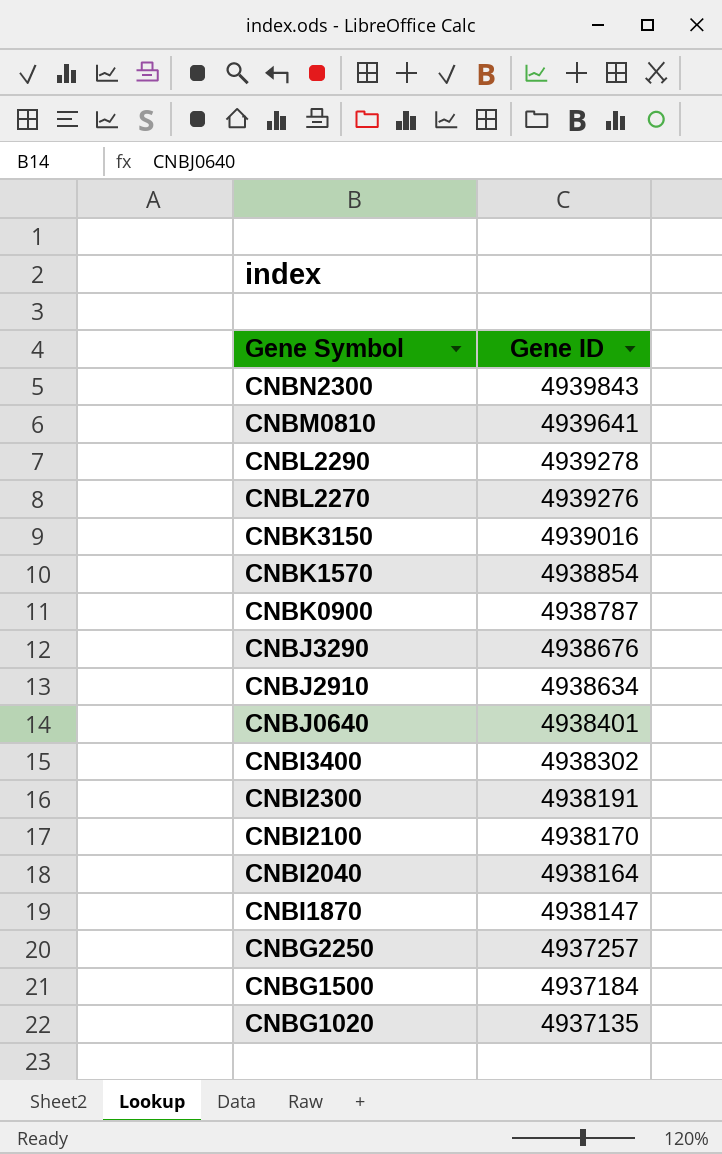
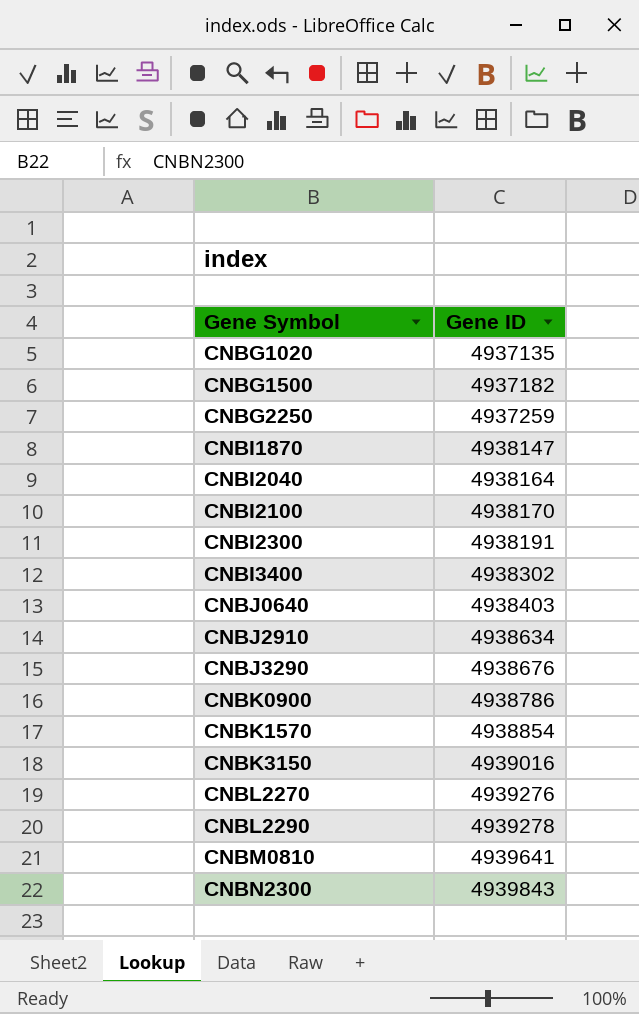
row order: Gene Symbol descending -> Gene Symbol ascending
CNBG1500 | Gene ID: 4937184 -> 4937182
CNBG2250 | Gene ID: 4937257 -> 4937259
CNBJ0640 | Gene ID: 4938401 -> 4938403
CNBK0900 | Gene ID: 4938787 -> 4938786

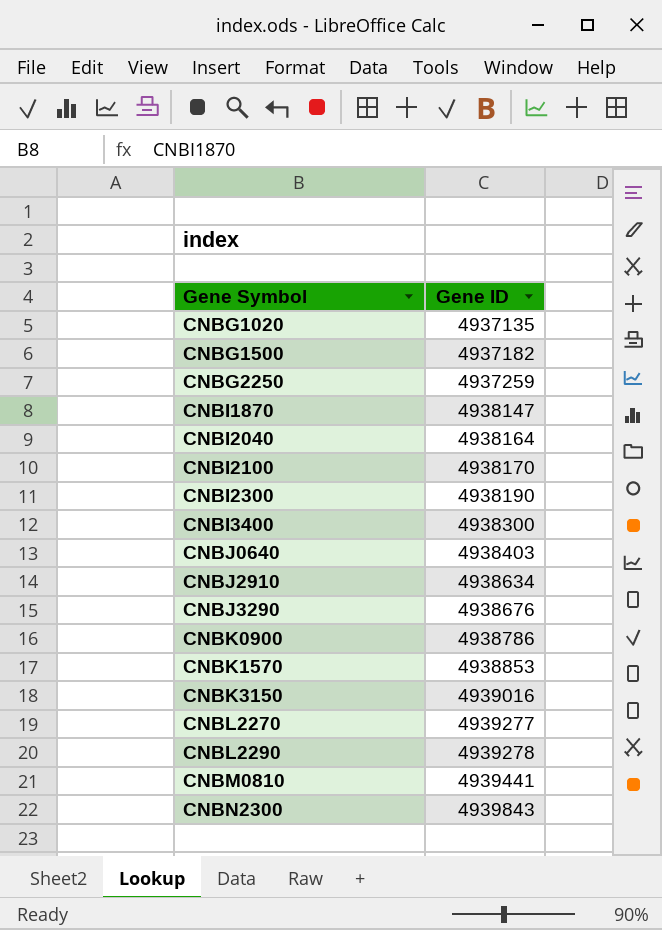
CNBI2300 | Gene ID: 4938191 -> 4938190
CNBI3400 | Gene ID: 4938302 -> 4938300
CNBK1570 | Gene ID: 4938854 -> 4938853
CNBL2270 | Gene ID: 4939276 -> 4939277
CNBM0810 | Gene ID: 4939641 -> 4939441

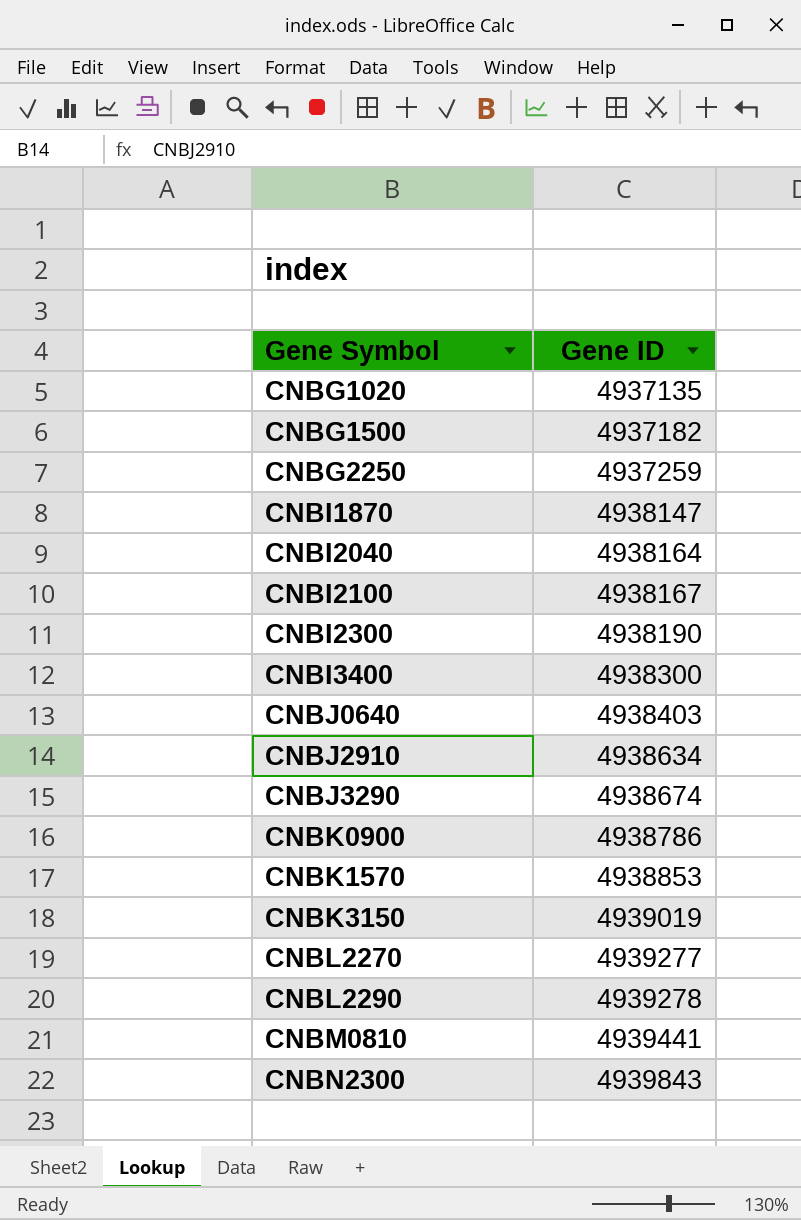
CNBI2100 | Gene ID: 4938170 -> 4938167
CNBJ3290 | Gene ID: 4938676 -> 4938674
CNBK3150 | Gene ID: 4939016 -> 4939019

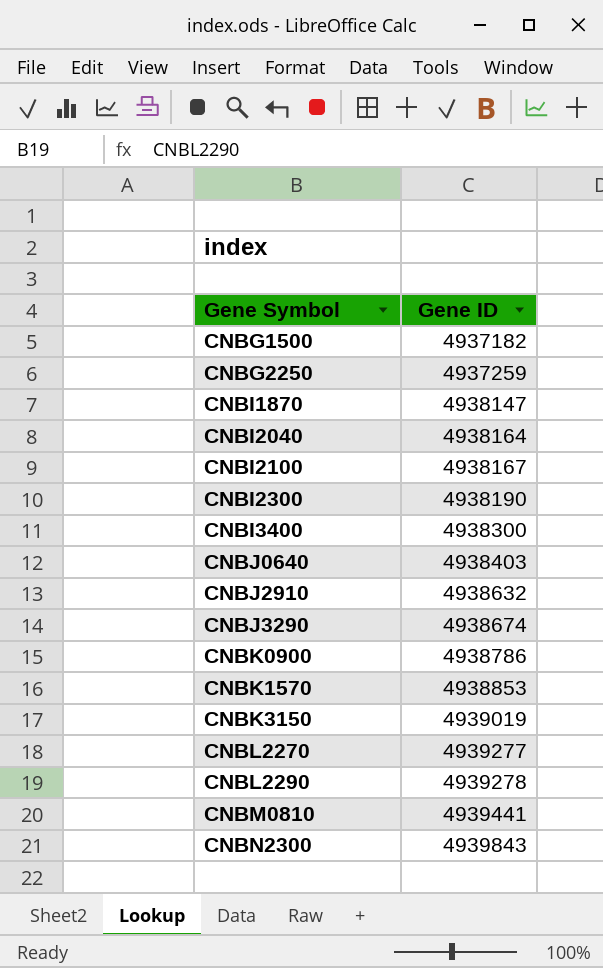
row CNBG1020: 4937135 -> none
CNBJ2910 | Gene ID: 4938634 -> 4938632

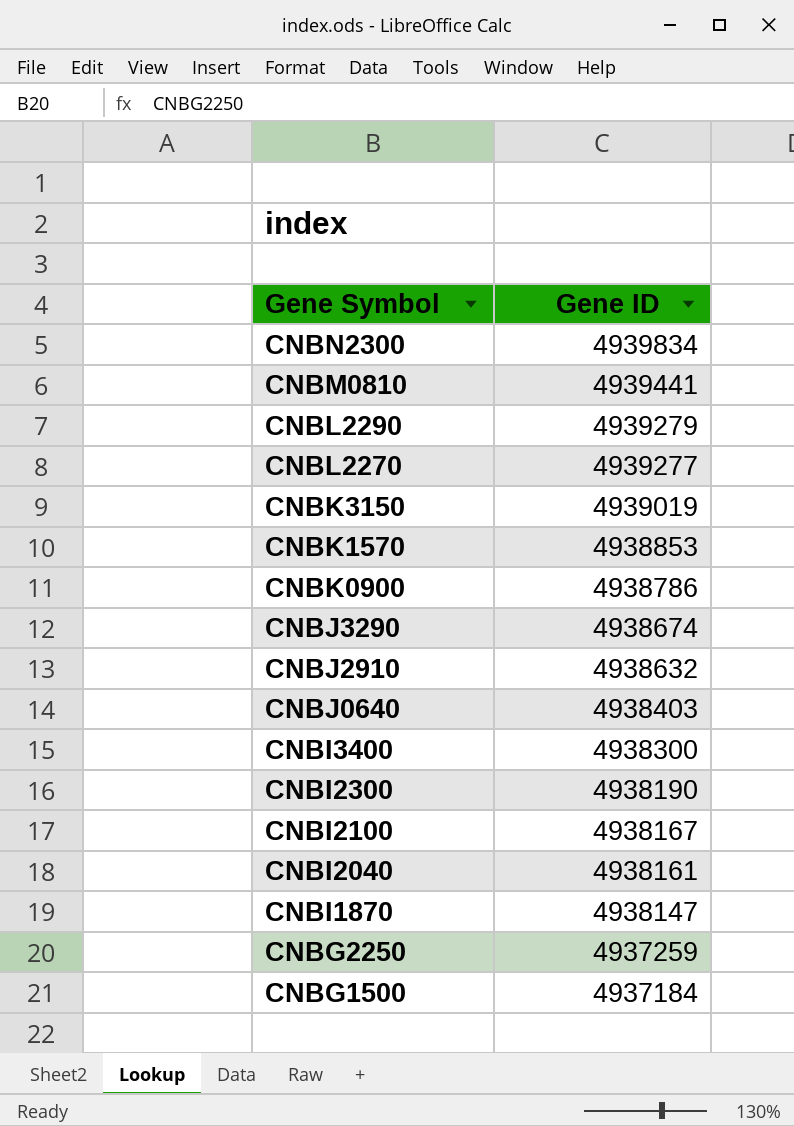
row order: Gene Symbol ascending -> Gene Symbol descending
CNBN2300 | Gene ID: 4939843 -> 4939834
CNBL2290 | Gene ID: 4939278 -> 4939279
CNBI2040 | Gene ID: 4938164 -> 4938161
CNBG1500 | Gene ID: 4937182 -> 4937184

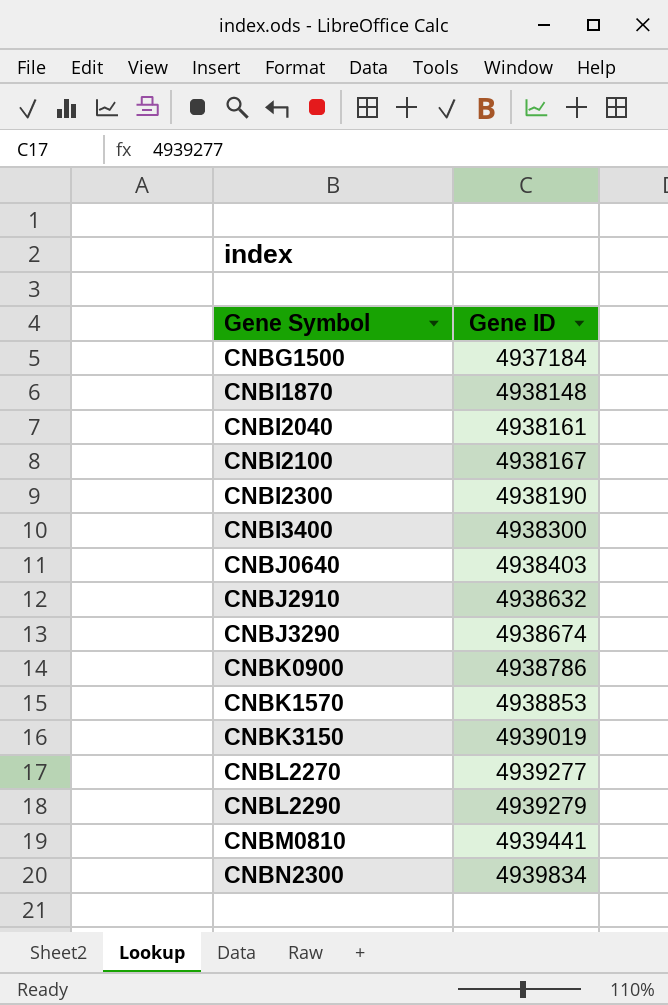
row order: Gene Symbol descending -> Gene Symbol ascending
row CNBG2250: 4937259 -> none
CNBI1870 | Gene ID: 4938147 -> 4938148

